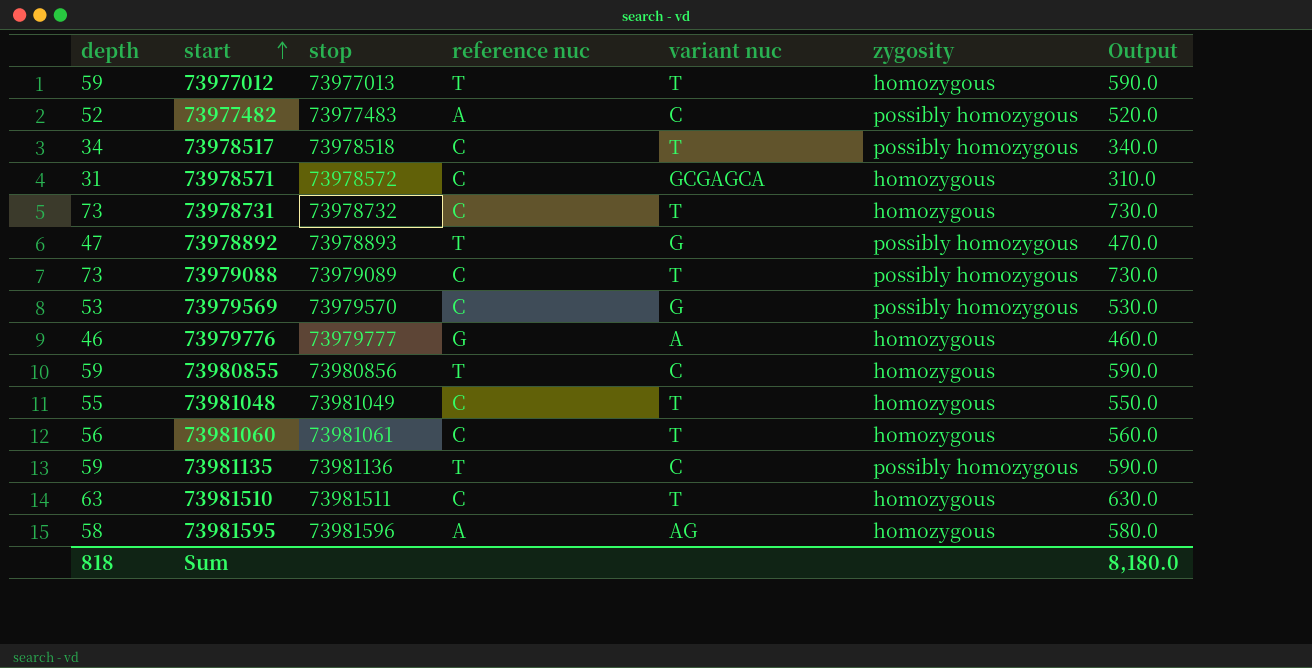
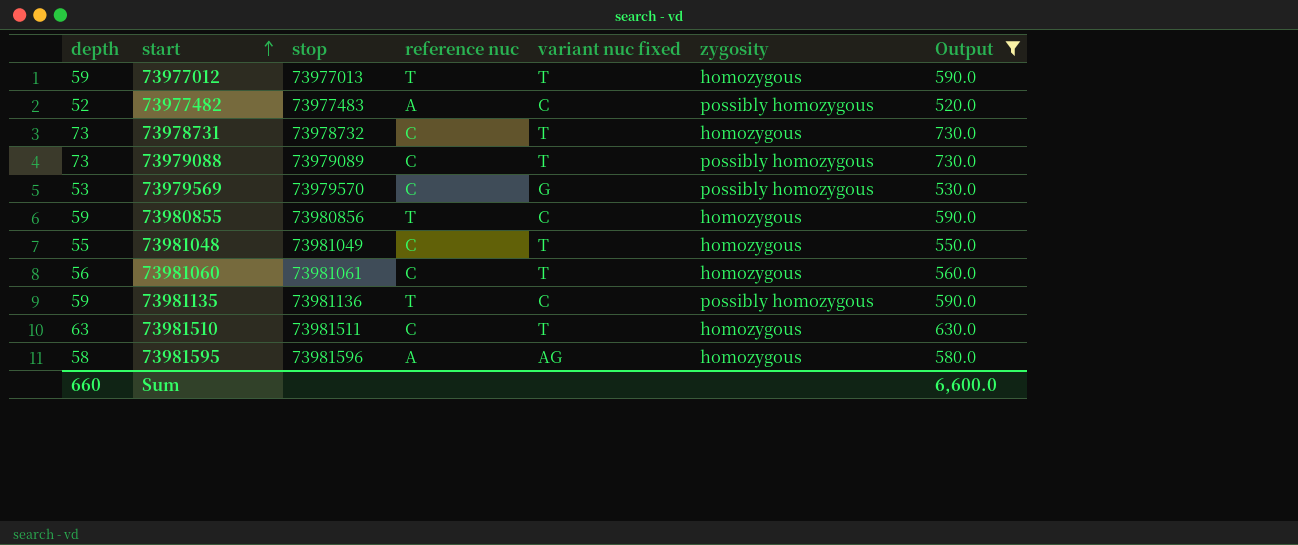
filter: none -> Output >= 520.0
column name: variant nuc -> variant nuc fixed
Sum | depth: 818 -> 660
Sum | Output: 8,180.0 -> 6,600.0

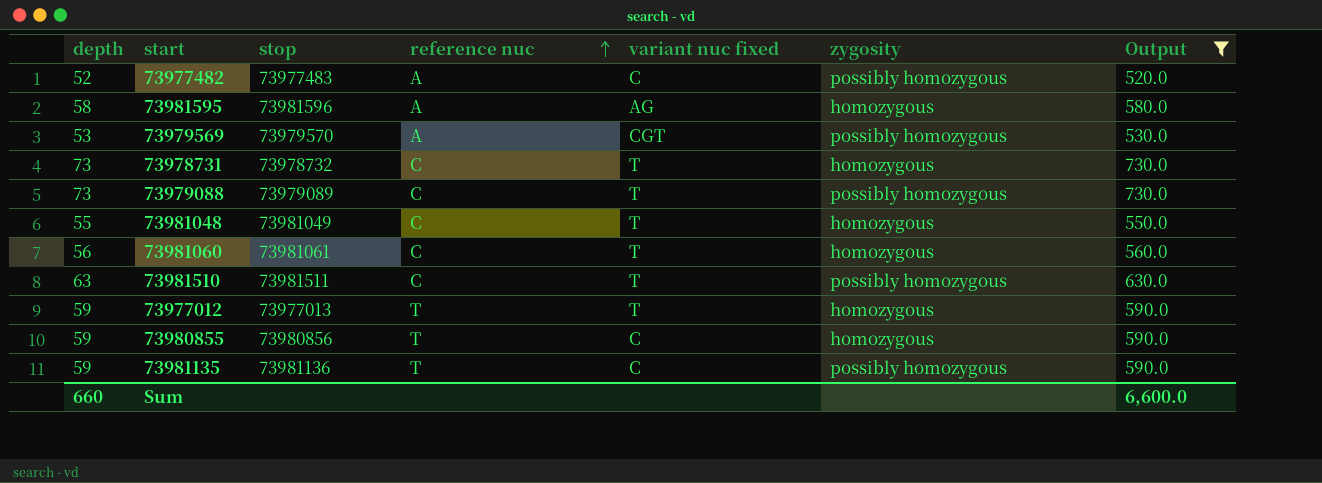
row order: start ascending -> reference nuc ascending
73979569 | reference nuc: C -> A
73979569 | variant nuc fixed: G -> CGT
73981510 | zygosity: homozygous -> possibly homozygous

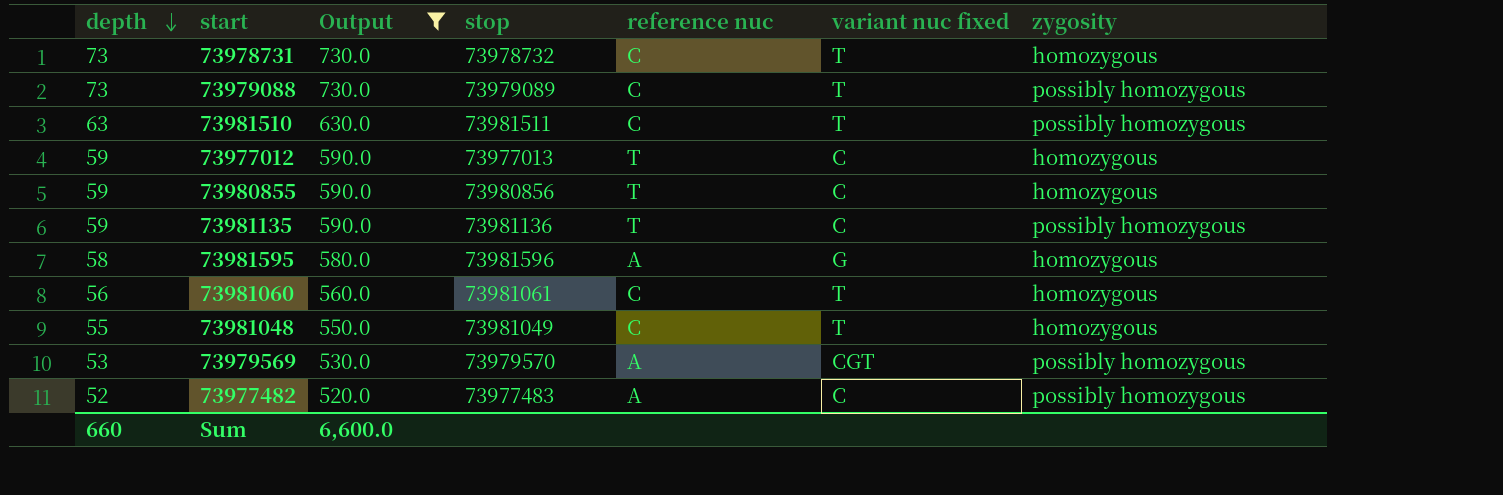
row order: reference nuc ascending -> depth descending
column Output | position: 7 -> 3
73977012 | variant nuc fixed: T -> C
73981595 | variant nuc fixed: AG -> G

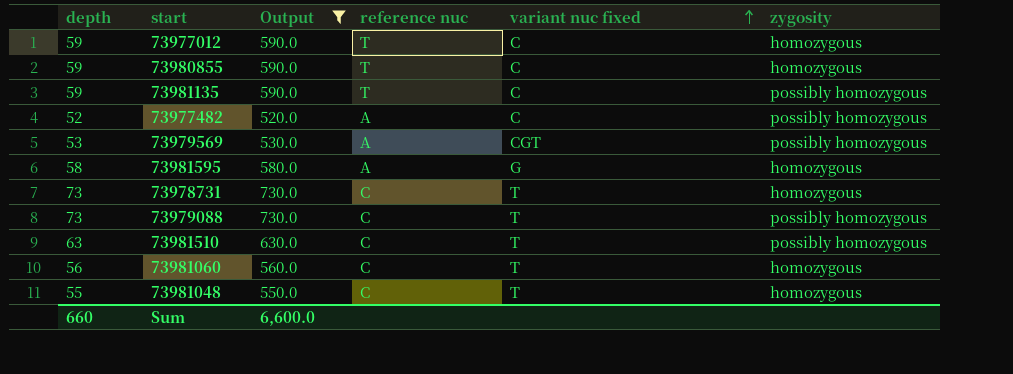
row order: depth descending -> variant nuc fixed ascending
column stop | position: 4 -> none

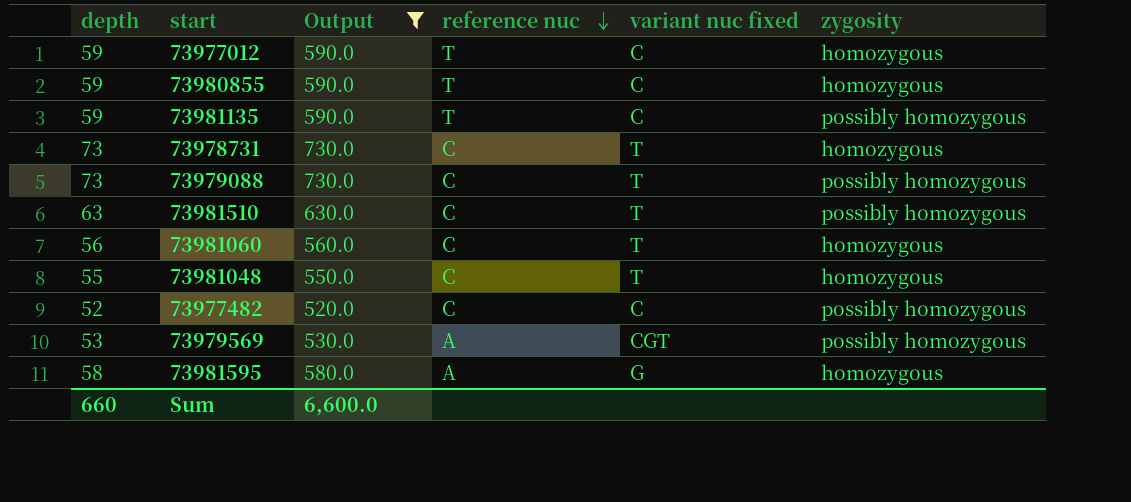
row order: variant nuc fixed ascending -> reference nuc descending
73977482 | reference nuc: A -> C

